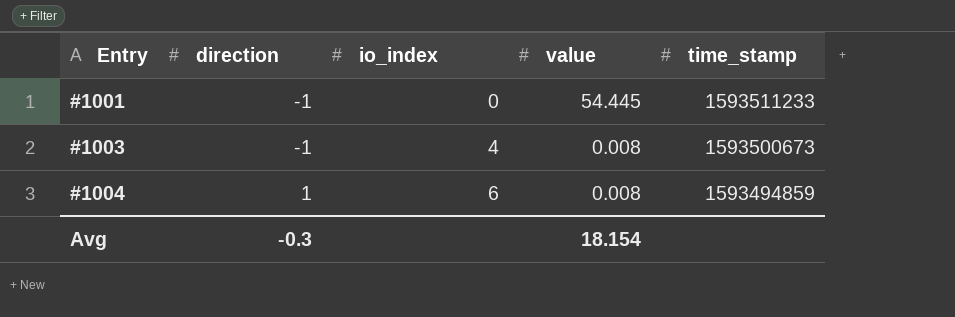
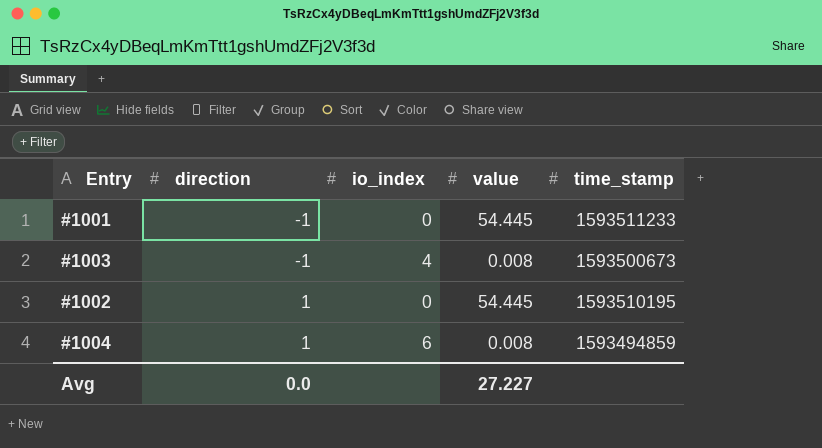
row #1002: none -> 1 | 0 | 54.445 | 1593510195
Avg | direction: -0.3 -> 0.0
Avg | value: 18.154 -> 27.227

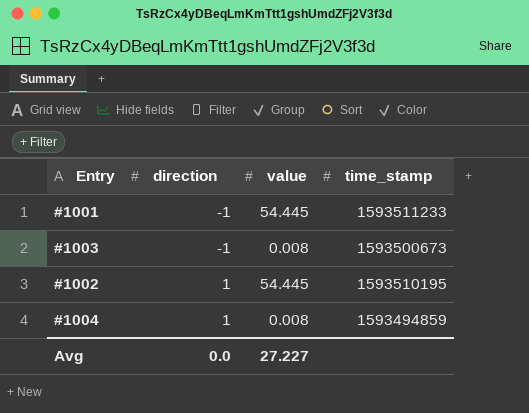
column io_index | position: 3 -> none

